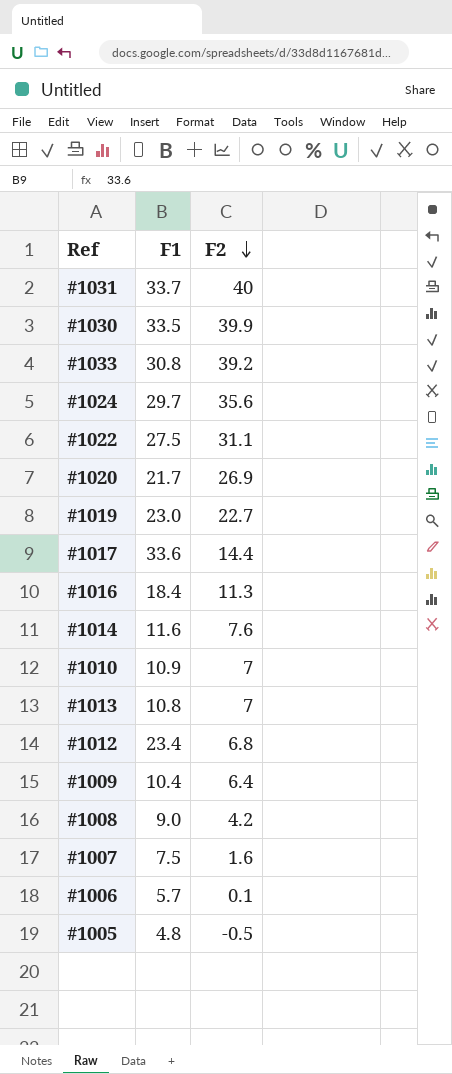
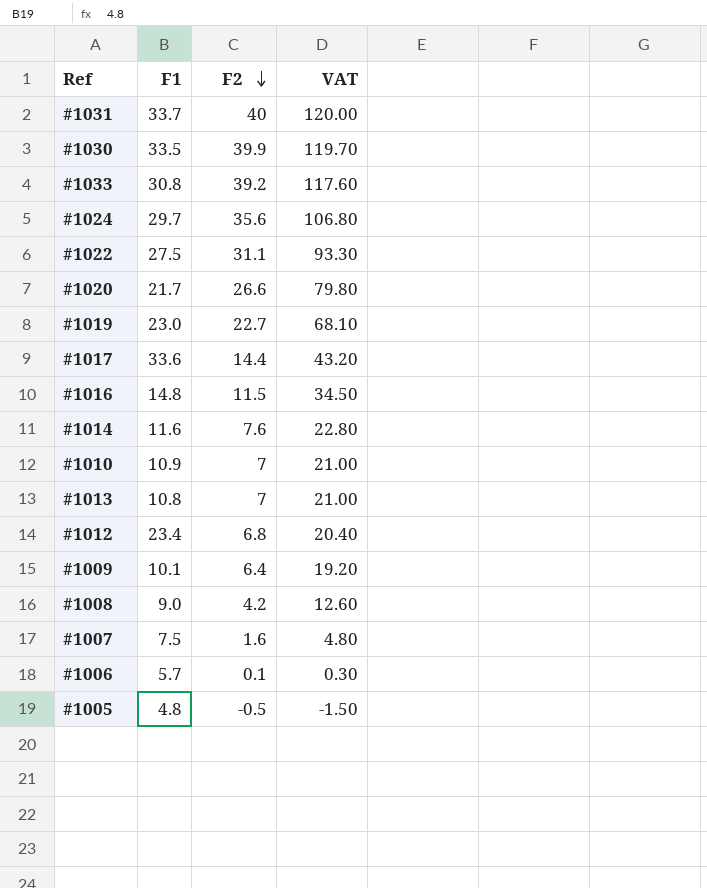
column VAT | formula: none -> [F2] * 3
#1020 | F2: 26.9 -> 26.6
#1016 | F1: 18.4 -> 14.8
#1016 | F2: 11.3 -> 11.5
#1009 | F1: 10.4 -> 10.1

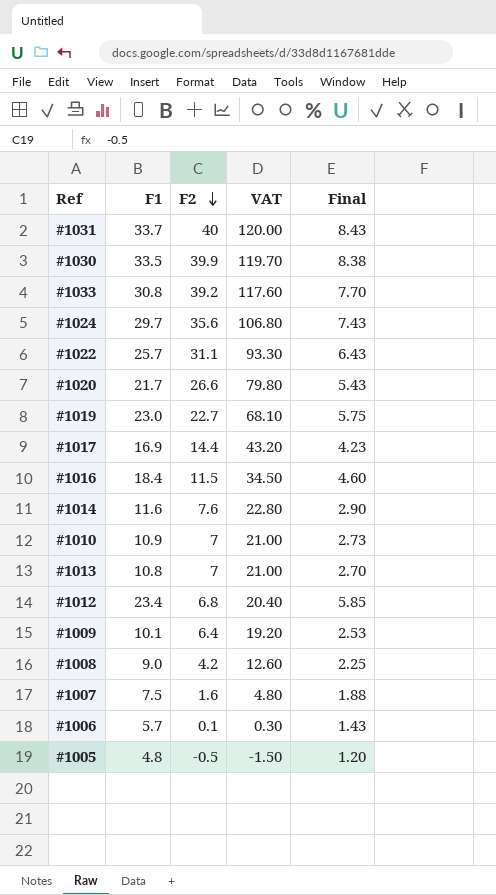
column Final | formula: none -> [F1] * 0.25
#1022 | F1: 27.5 -> 25.7
#1017 | F1: 33.6 -> 16.9
#1016 | F1: 14.8 -> 18.4

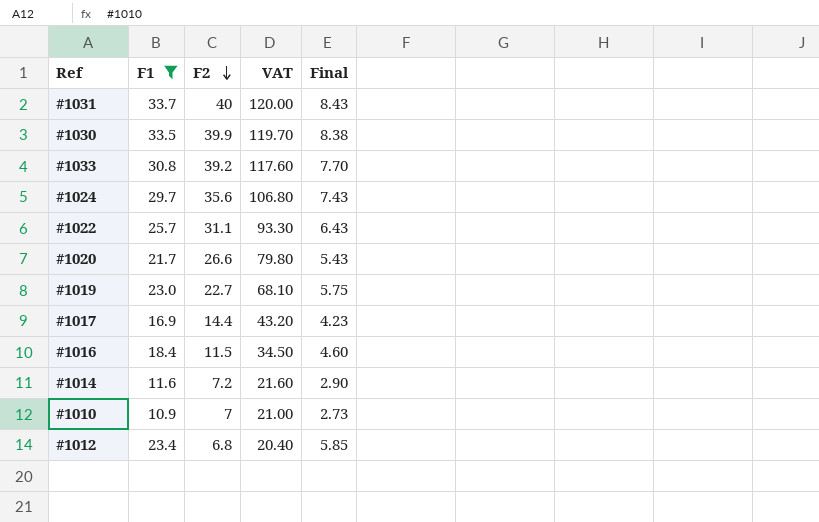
filter: none -> F1 >= 10.9
#1014 | F2: 7.6 -> 7.2
#1014 | VAT: 22.80 -> 21.60

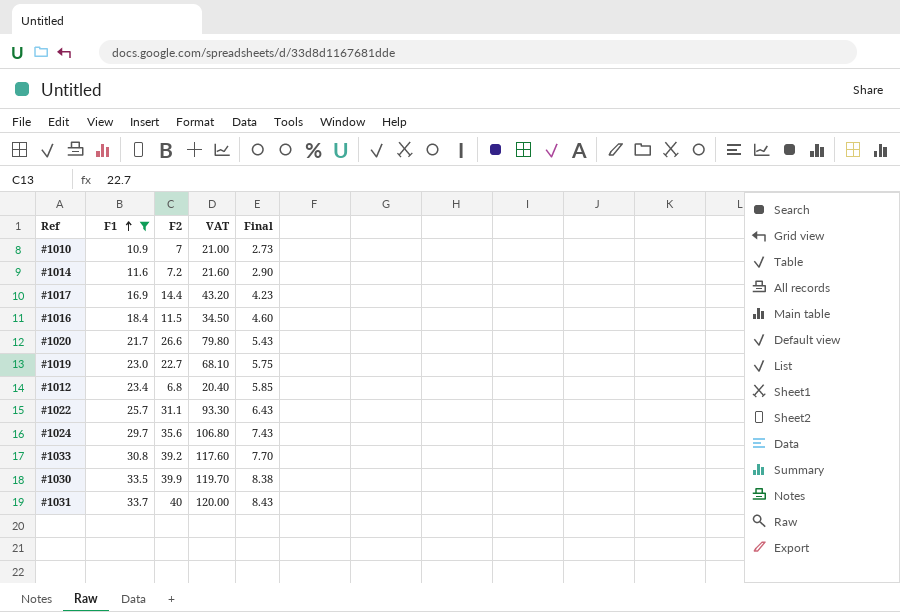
row order: F2 descending -> F1 ascending

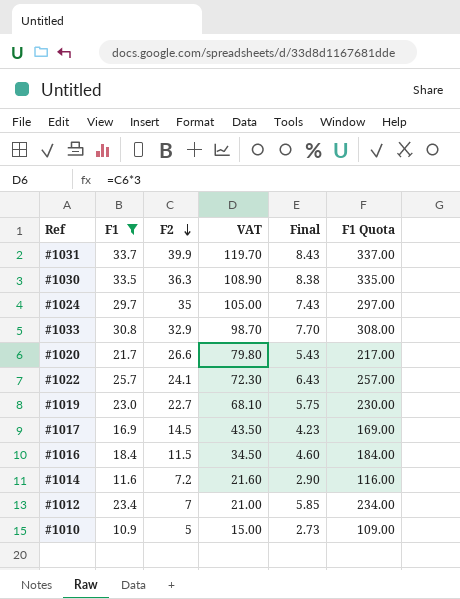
row order: F1 ascending -> F2 descending
column F1 Quota | formula: none -> [F1] * 10
#1031 | F2: 40 -> 39.9
#1031 | VAT: 120.00 -> 119.70
#1030 | F2: 39.9 -> 36.3
#1030 | VAT: 119.70 -> 108.90
#1024 | F2: 35.6 -> 35
#1024 | VAT: 106.80 -> 105.00
#1033 | F2: 39.2 -> 32.9
#1033 | VAT: 117.60 -> 98.70
#1022 | F2: 31.1 -> 24.1
#1022 | VAT: 93.30 -> 72.30
#1017 | F2: 14.4 -> 14.5
#1017 | VAT: 43.20 -> 43.50
#1012 | F2: 6.8 -> 7
#1012 | VAT: 20.40 -> 21.00
#1010 | F2: 7 -> 5
#1010 | VAT: 21.00 -> 15.00

